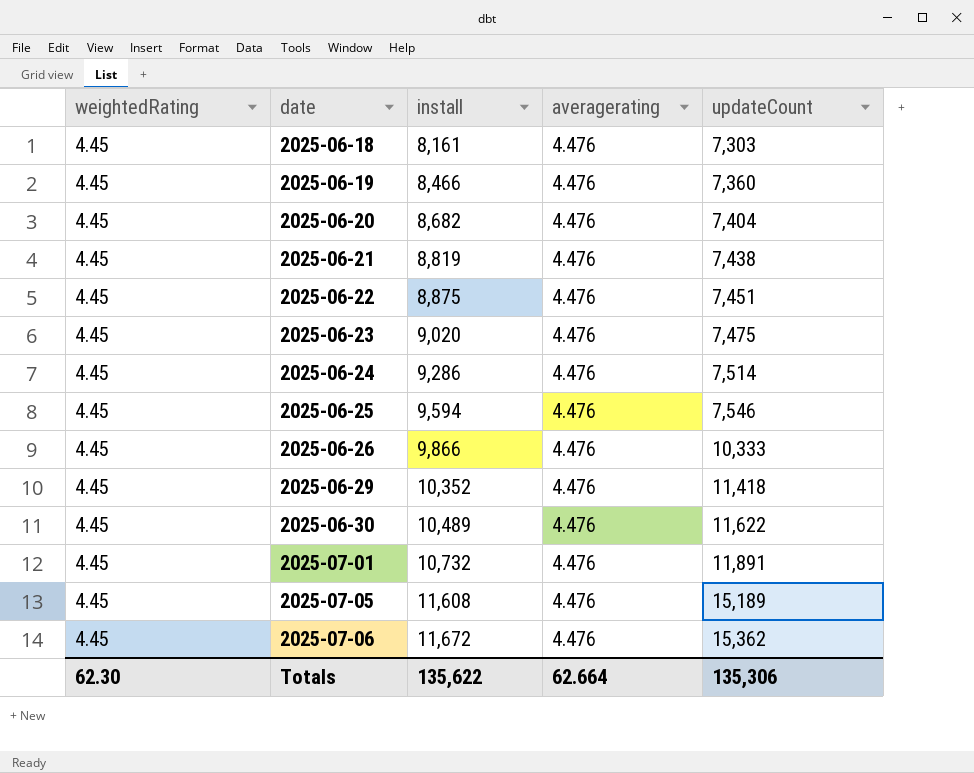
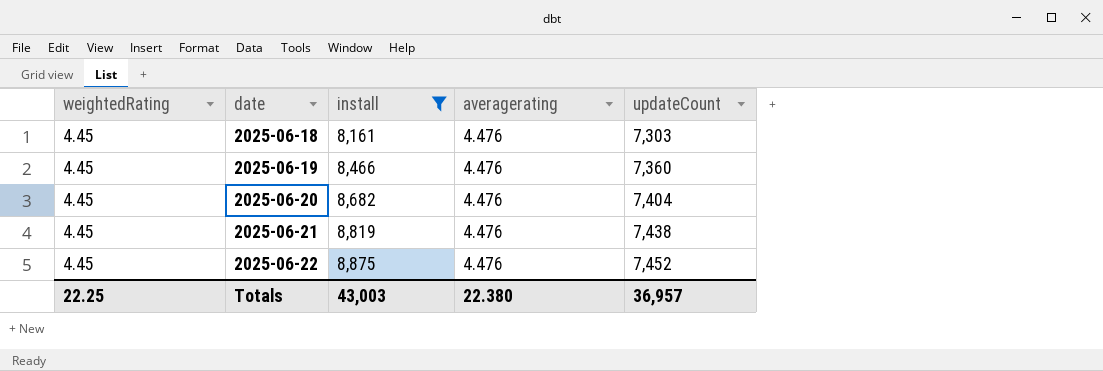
filter: none -> install <= 8,875
2025-06-22 | updateCount: 7,451 -> 7,452
Totals | weightedRating: 62.30 -> 22.25
Totals | install: 135,622 -> 43,003
Totals | averagerating: 62.664 -> 22.380
Totals | updateCount: 135,306 -> 36,957

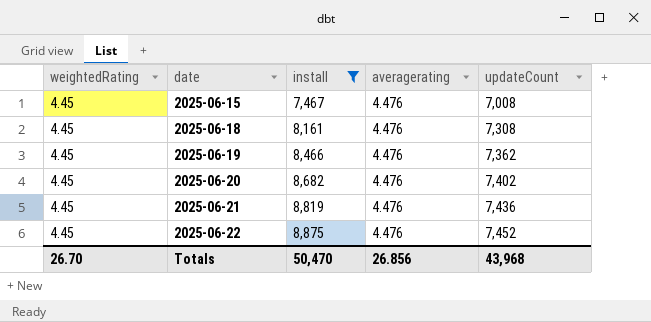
row 2025-06-15: none -> 4.45 | 7,467 | 4.476 | 7,008
2025-06-18 | updateCount: 7,303 -> 7,308
2025-06-19 | updateCount: 7,360 -> 7,362
2025-06-20 | updateCount: 7,404 -> 7,402
2025-06-21 | updateCount: 7,438 -> 7,436
Totals | weightedRating: 22.25 -> 26.70
Totals | install: 43,003 -> 50,470
Totals | averagerating: 22.380 -> 26.856
Totals | updateCount: 36,957 -> 43,968

